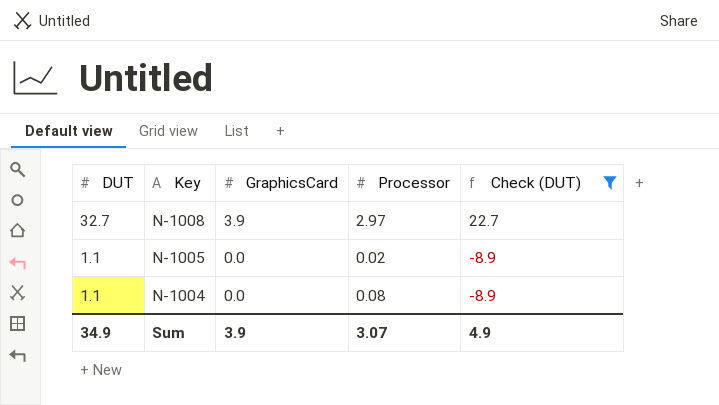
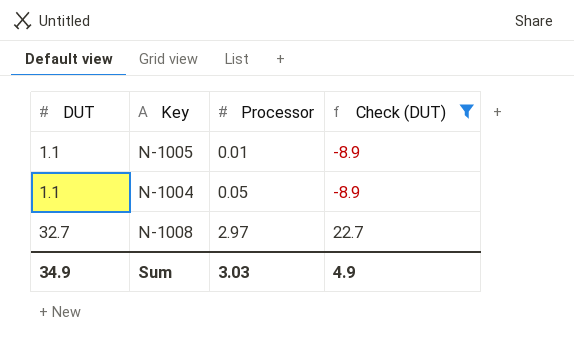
row order: DUT descending -> DUT ascending
column GraphicsCard | position: 3 -> none
N-1005 | Processor: 0.02 -> 0.01
N-1004 | Processor: 0.08 -> 0.05
Sum | Processor: 3.07 -> 3.03

